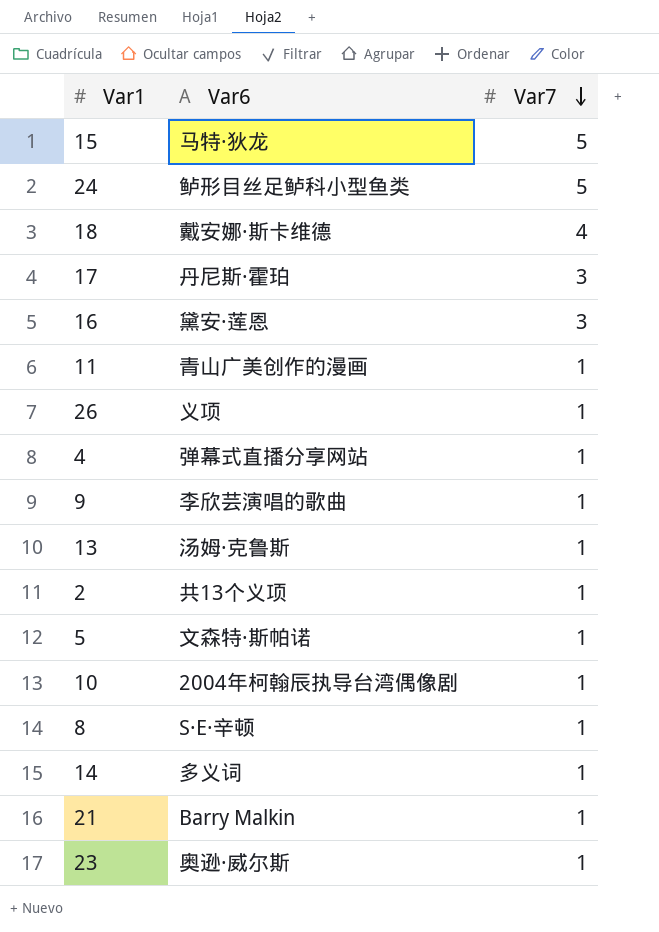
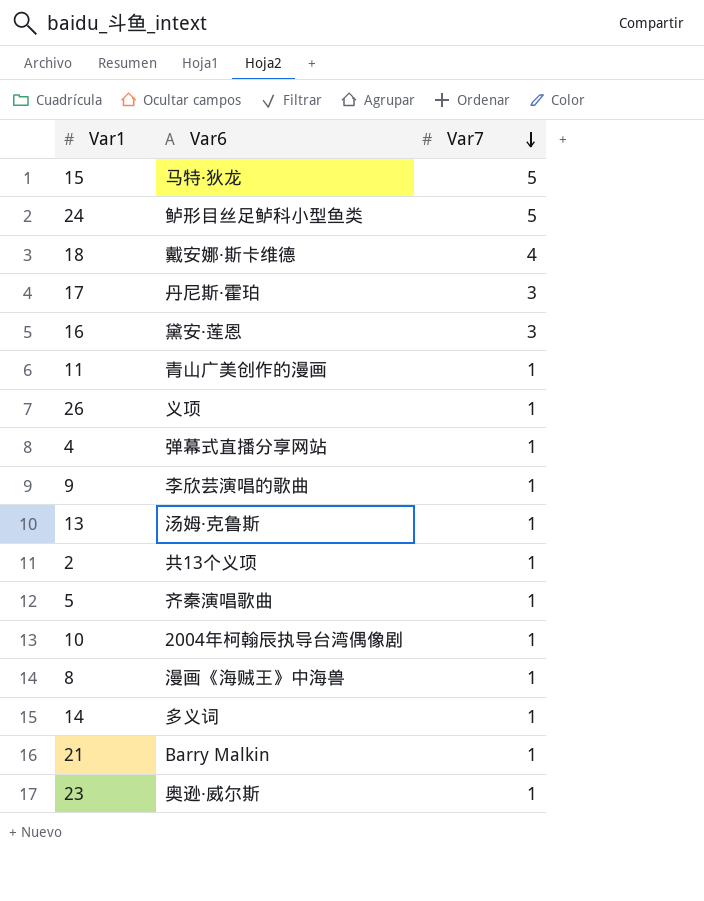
5 | Var6: 文森特·斯帕诺 -> 齐秦演唱歌曲
8 | Var6: S·E·辛顿 -> 漫画《海贼王》中海兽

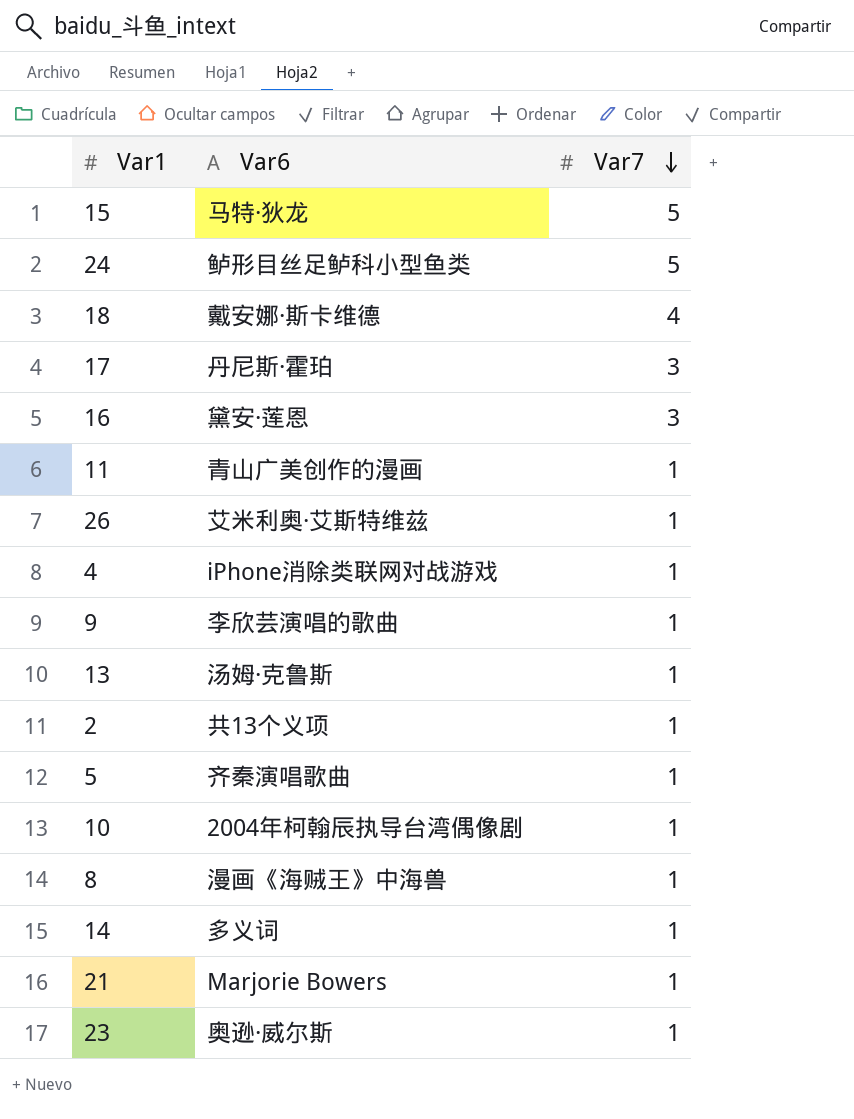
26 | Var6: 义项 -> 艾米利奥·艾斯特维兹
4 | Var6: 弹幕式直播分享网站 -> iPhone消除类联网对战游戏
21 | Var6: Barry Malkin -> Marjorie Bowers

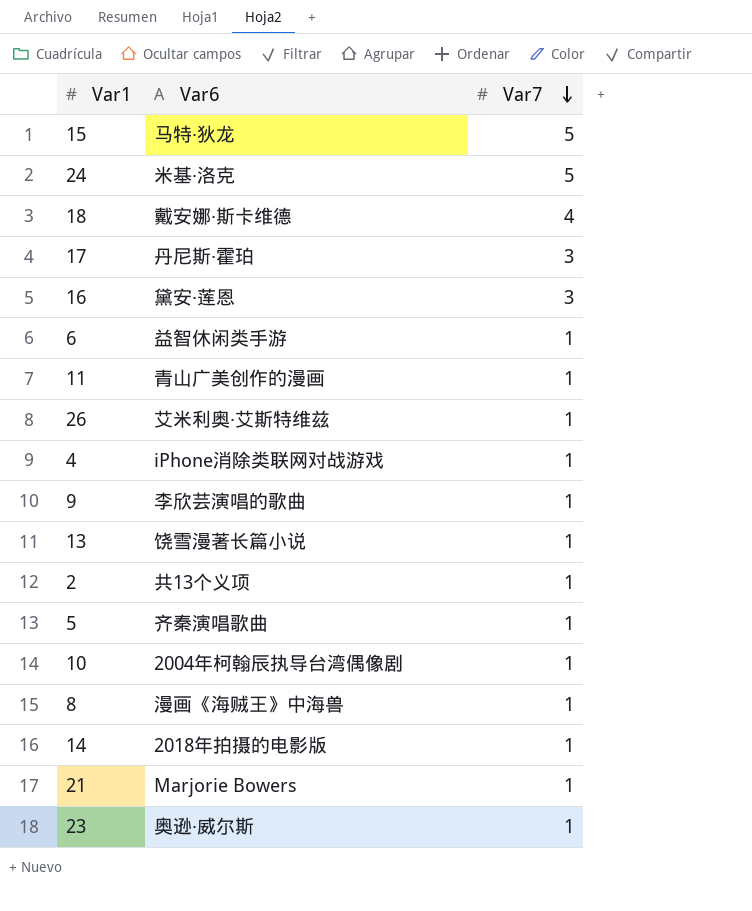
24 | Var6: 鲈形目丝足鲈科小型鱼类 -> 米基·洛克
row 6: none -> 益智休闲类手游 | 1
13 | Var6: 汤姆·克鲁斯 -> 饶雪漫著长篇小说
14 | Var6: 多义词 -> 2018年拍摄的电影版

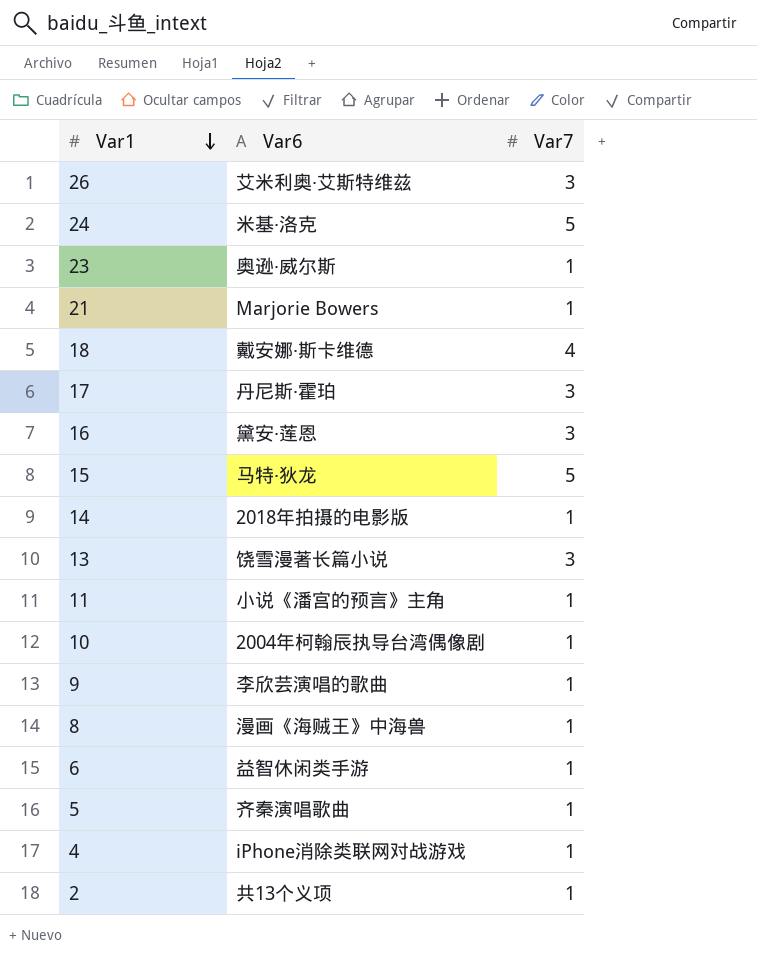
row order: Var7 descending -> Var1 descending
26 | Var7: 1 -> 3
13 | Var7: 1 -> 3
11 | Var6: 青山广美创作的漫画 -> 小说《潘宫的预言》主角

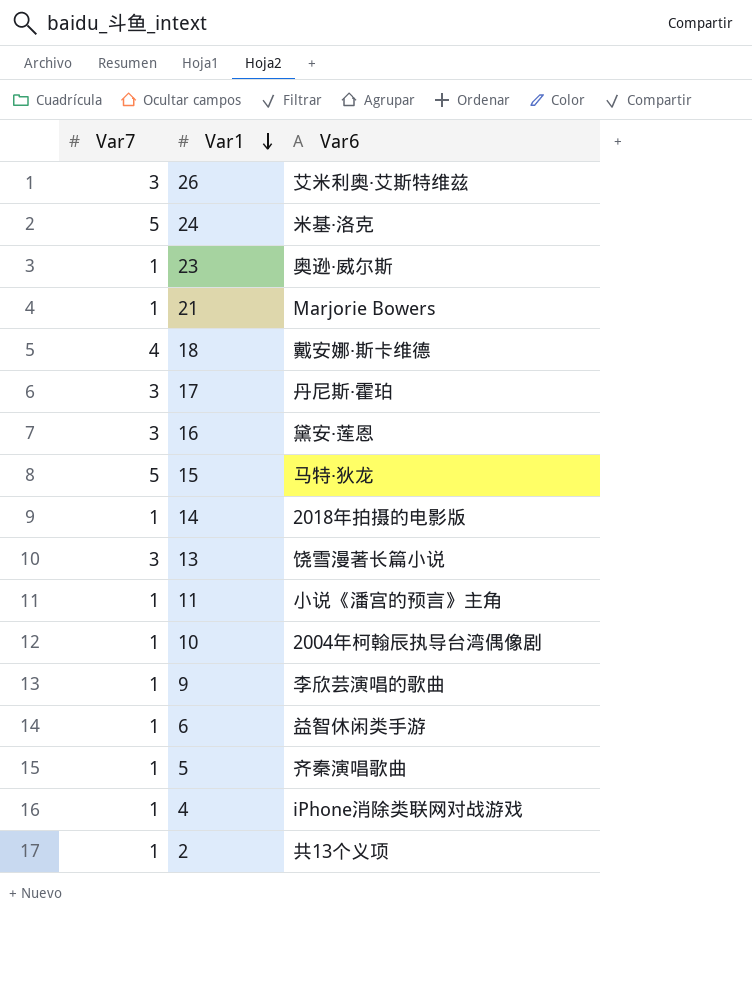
column Var7 | position: 3 -> 1
row 8: 漫画《海贼王》中海兽 | 1 -> none

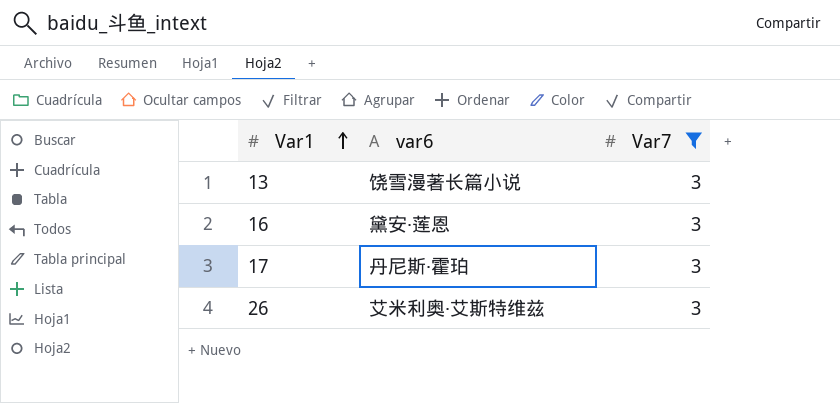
filter: none -> Var7 = 3
row order: Var1 descending -> Var1 ascending
column name: Var6 -> var6
column Var7 | position: 1 -> 3

